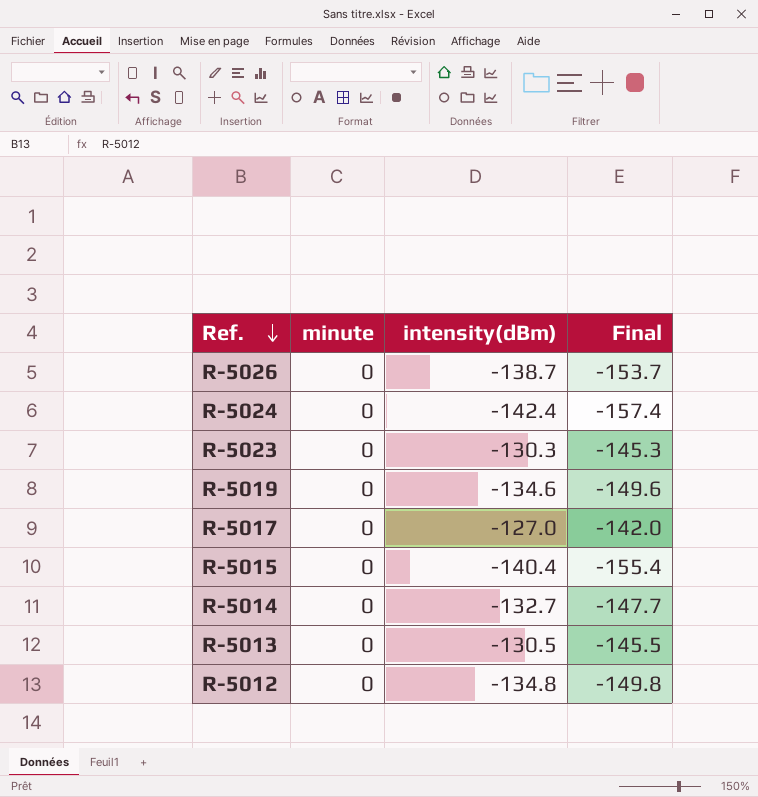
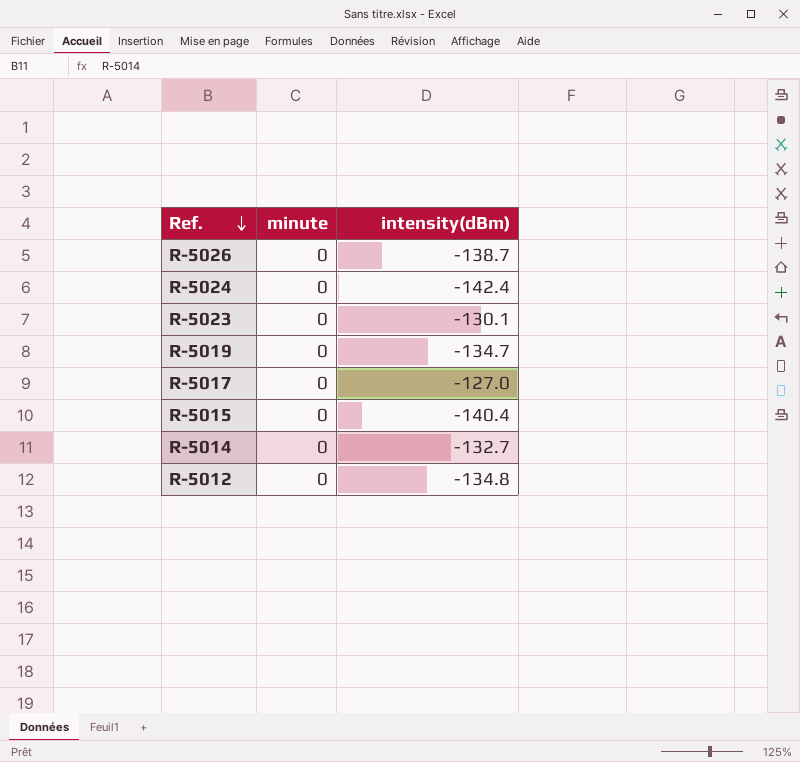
column Final | formula: [intensity(dBm)] - 15 -> none
row R-5013: 0 | -130.5 | -145.5 -> none
R-5023 | intensity(dBm): -130.3 -> -130.1
R-5019 | intensity(dBm): -134.6 -> -134.7

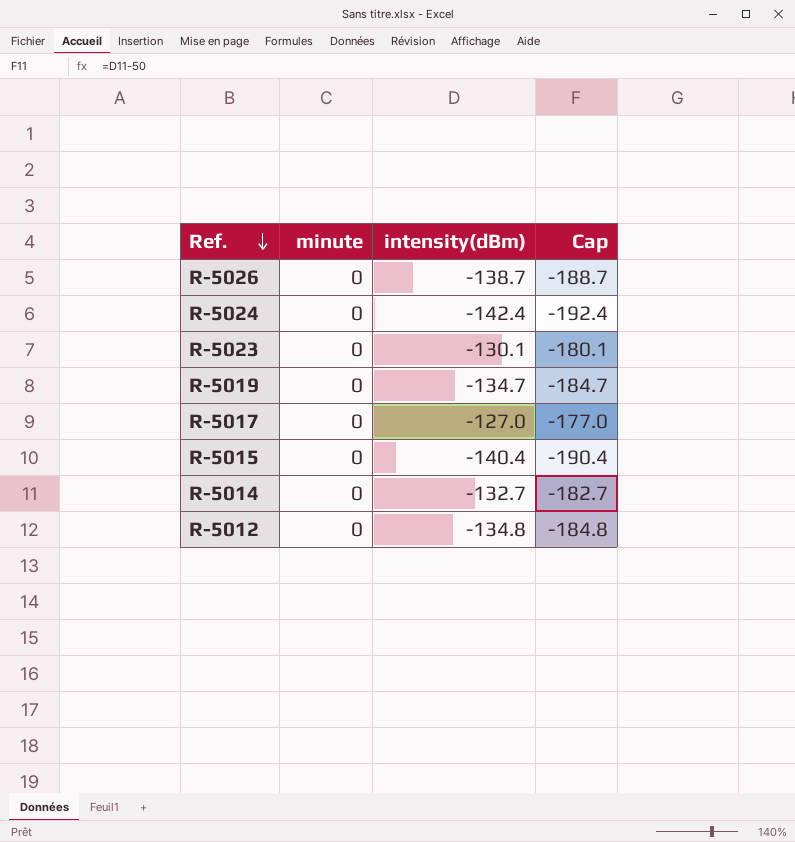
column Cap | formula: none -> [intensity(dBm)] - 50

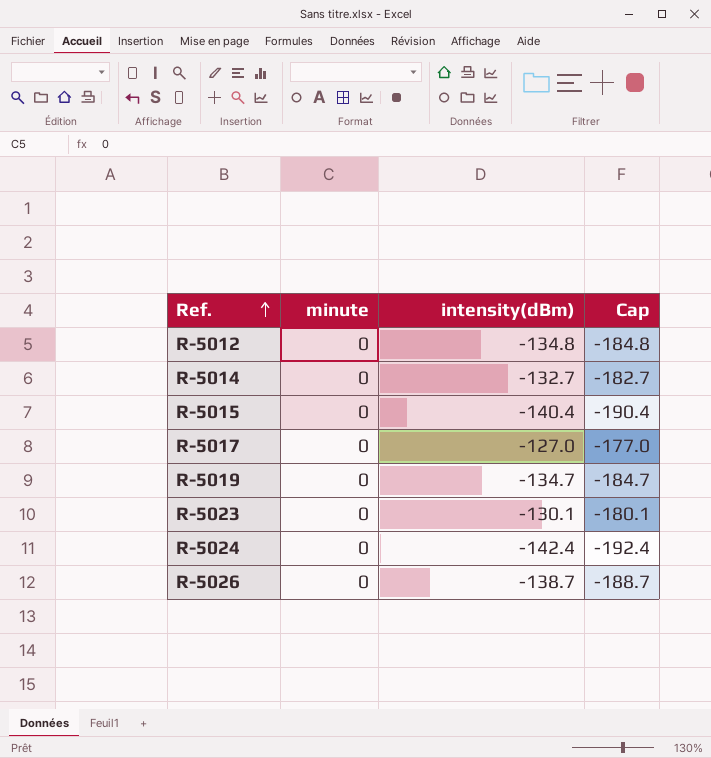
row order: Ref. descending -> Ref. ascending

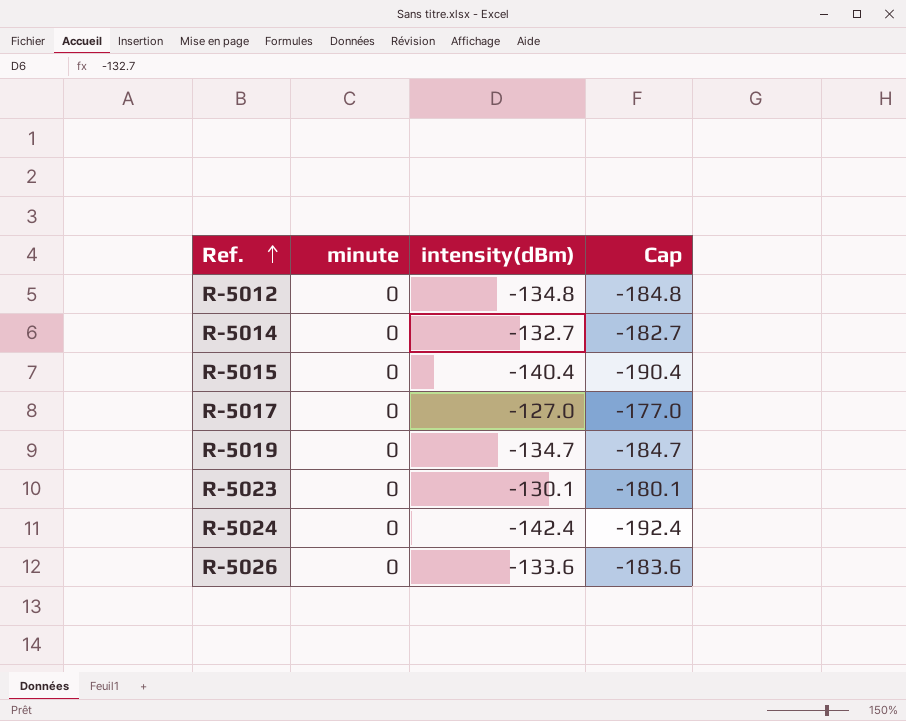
R-5026 | intensity(dBm): -138.7 -> -133.6
R-5026 | Cap: -188.7 -> -183.6

